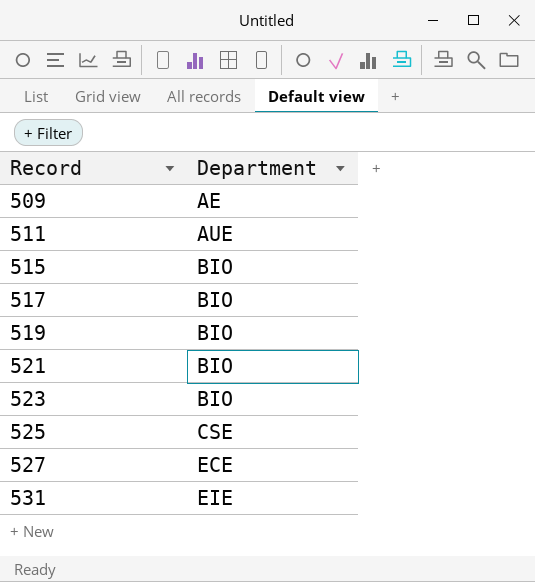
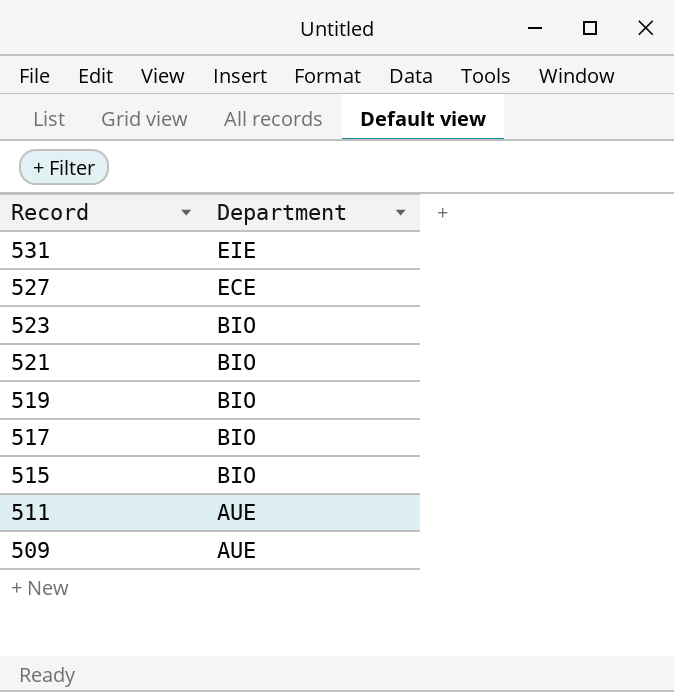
row order: Record ascending -> Record descending
row 525: CSE -> none
509 | Department: AE -> AUE

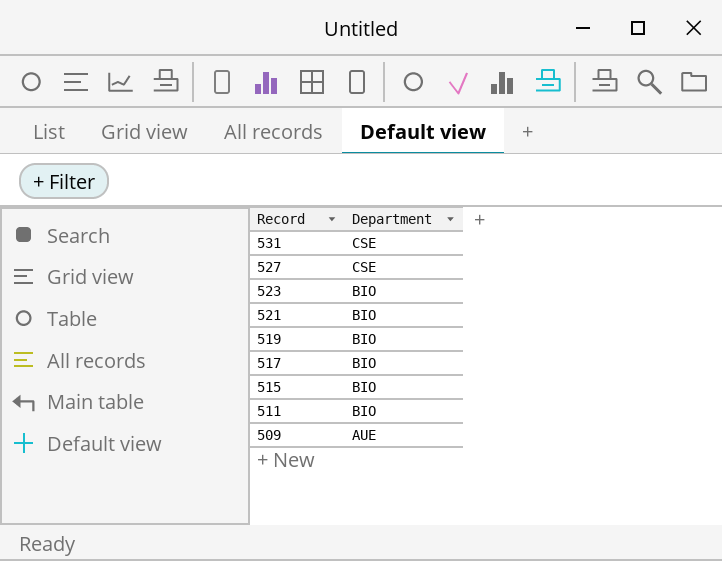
531 | Department: EIE -> CSE
527 | Department: ECE -> CSE
511 | Department: AUE -> BIO

